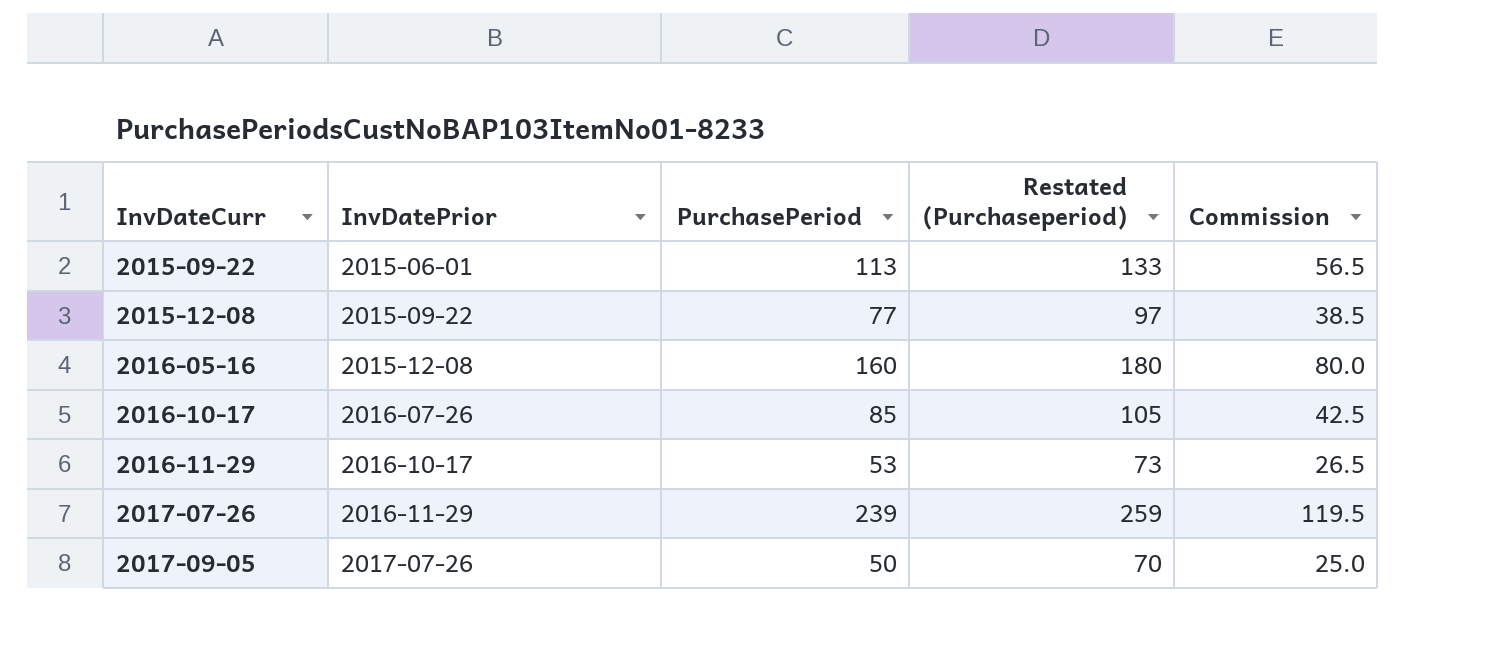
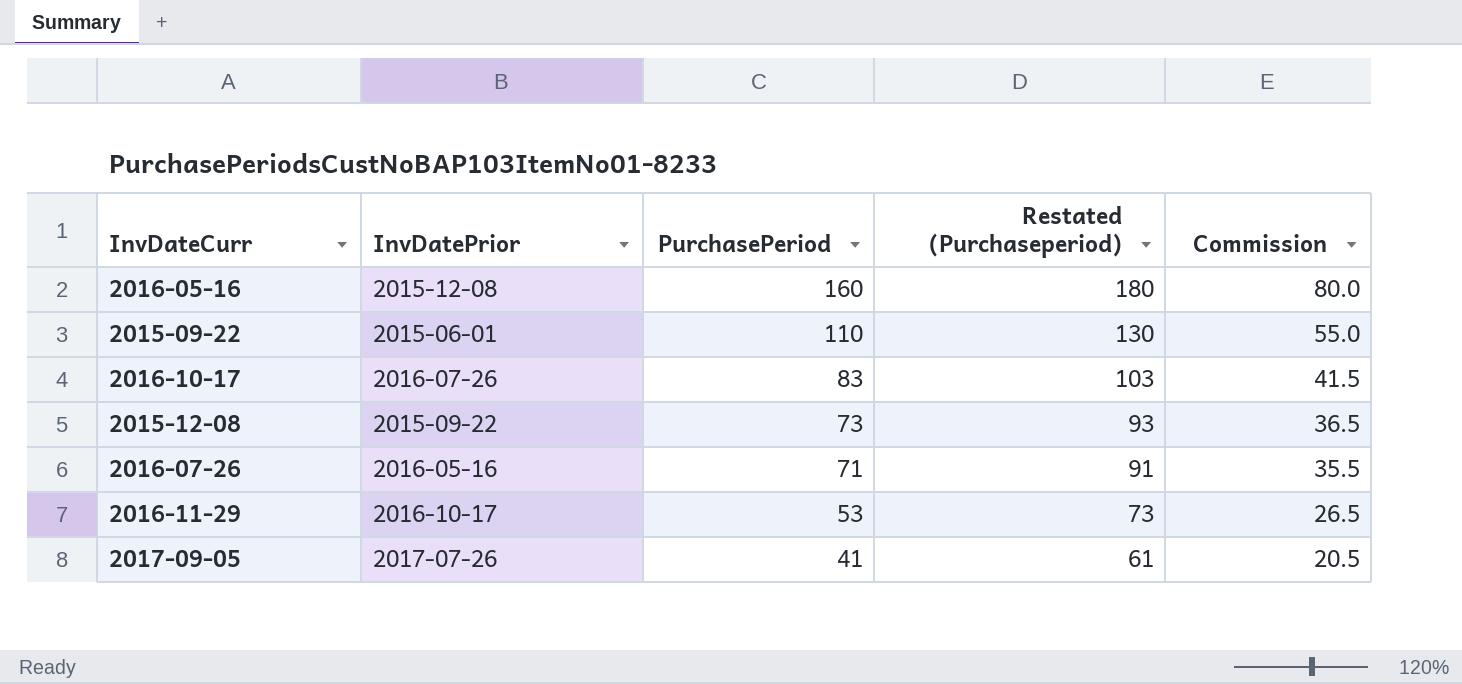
row order: InvDateCurr ascending -> PurchasePeriod descending
row 2017-07-26: 2016-11-29 | 239 | 259 | 119.5 -> none
2015-09-22 | PurchasePeriod: 113 -> 110
2015-09-22 | Restated (Purchaseperiod): 133 -> 130
2015-09-22 | Commission: 56.5 -> 55.0
2016-10-17 | PurchasePeriod: 85 -> 83
2016-10-17 | Restated (Purchaseperiod): 105 -> 103
2016-10-17 | Commission: 42.5 -> 41.5
2015-12-08 | PurchasePeriod: 77 -> 73
2015-12-08 | Restated (Purchaseperiod): 97 -> 93
2015-12-08 | Commission: 38.5 -> 36.5
row 2016-07-26: none -> 2016-05-16 | 71 | 91 | 35.5
2017-09-05 | PurchasePeriod: 50 -> 41
2017-09-05 | Restated (Purchaseperiod): 70 -> 61
2017-09-05 | Commission: 25.0 -> 20.5

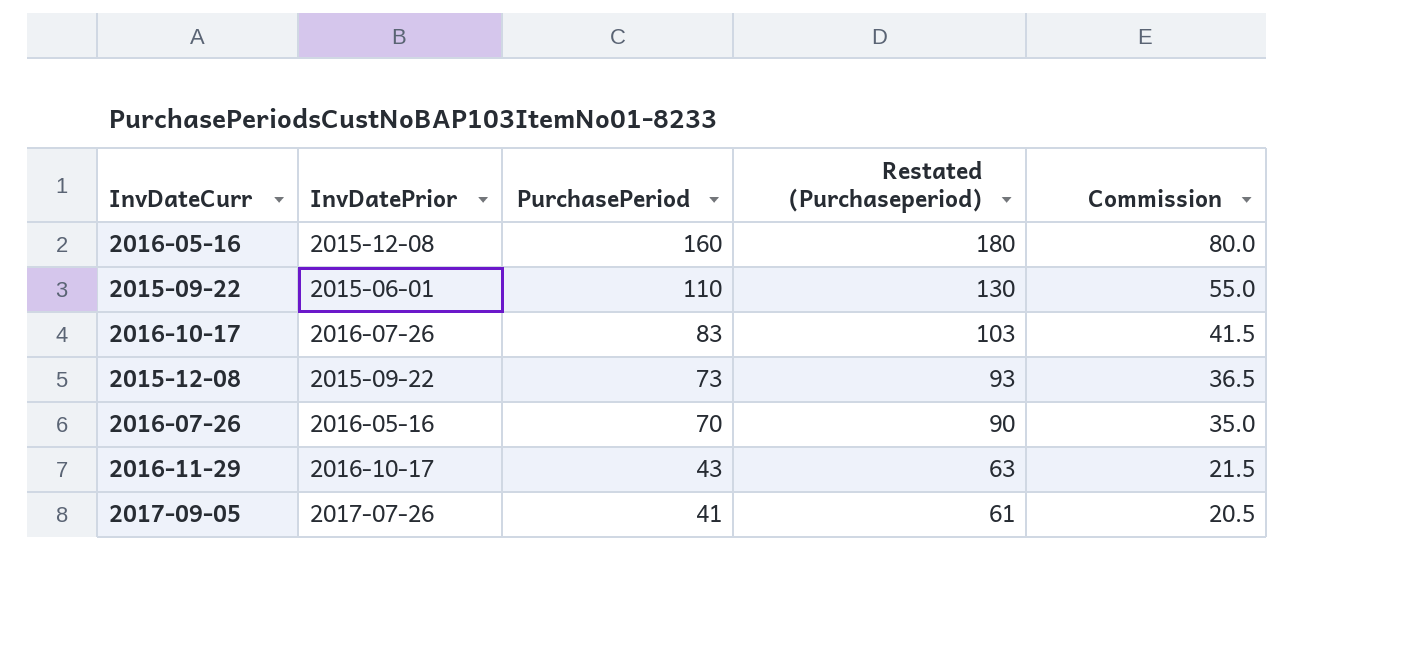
2016-07-26 | PurchasePeriod: 71 -> 70
2016-07-26 | Restated (Purchaseperiod): 91 -> 90
2016-07-26 | Commission: 35.5 -> 35.0
2016-11-29 | PurchasePeriod: 53 -> 43
2016-11-29 | Restated (Purchaseperiod): 73 -> 63
2016-11-29 | Commission: 26.5 -> 21.5

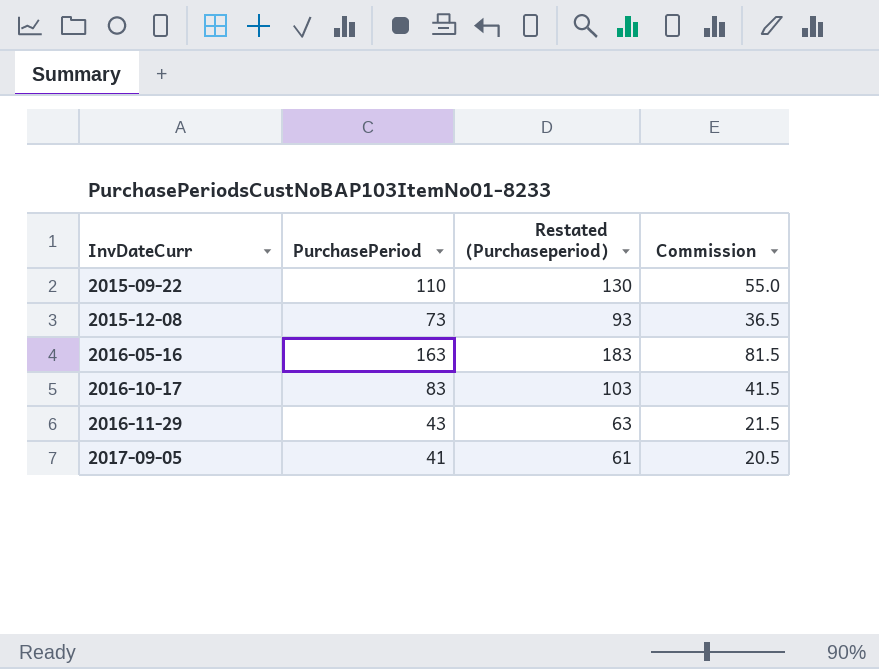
row order: PurchasePeriod descending -> InvDateCurr ascending
column InvDatePrior | position: 2 -> none
row 2016-07-26: 2016-05-16 | 70 | 90 | 35.0 -> none
2016-05-16 | PurchasePeriod: 160 -> 163
2016-05-16 | Restated (Purchaseperiod): 180 -> 183
2016-05-16 | Commission: 80.0 -> 81.5

